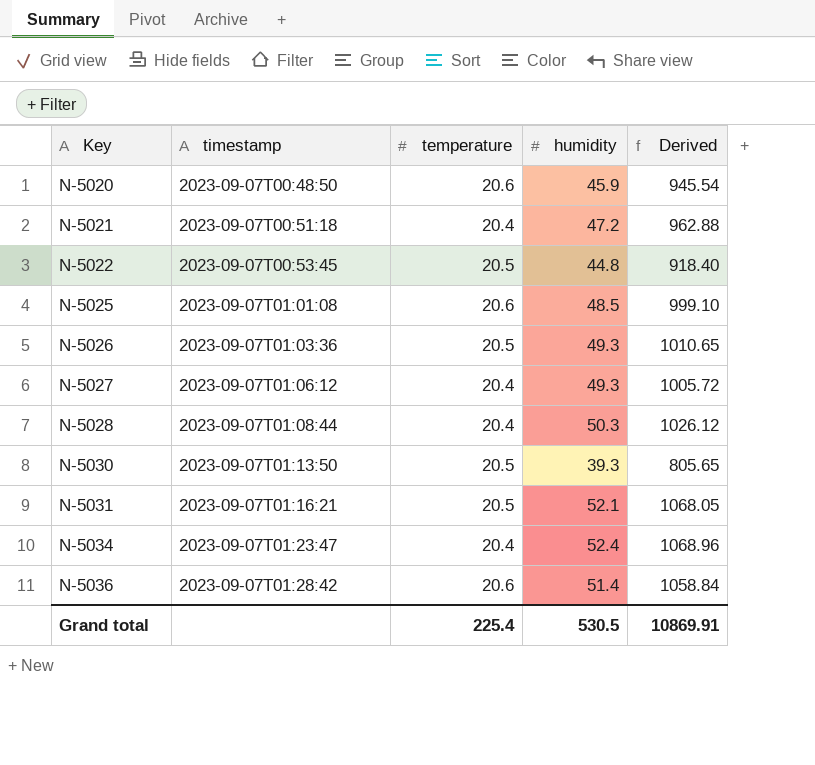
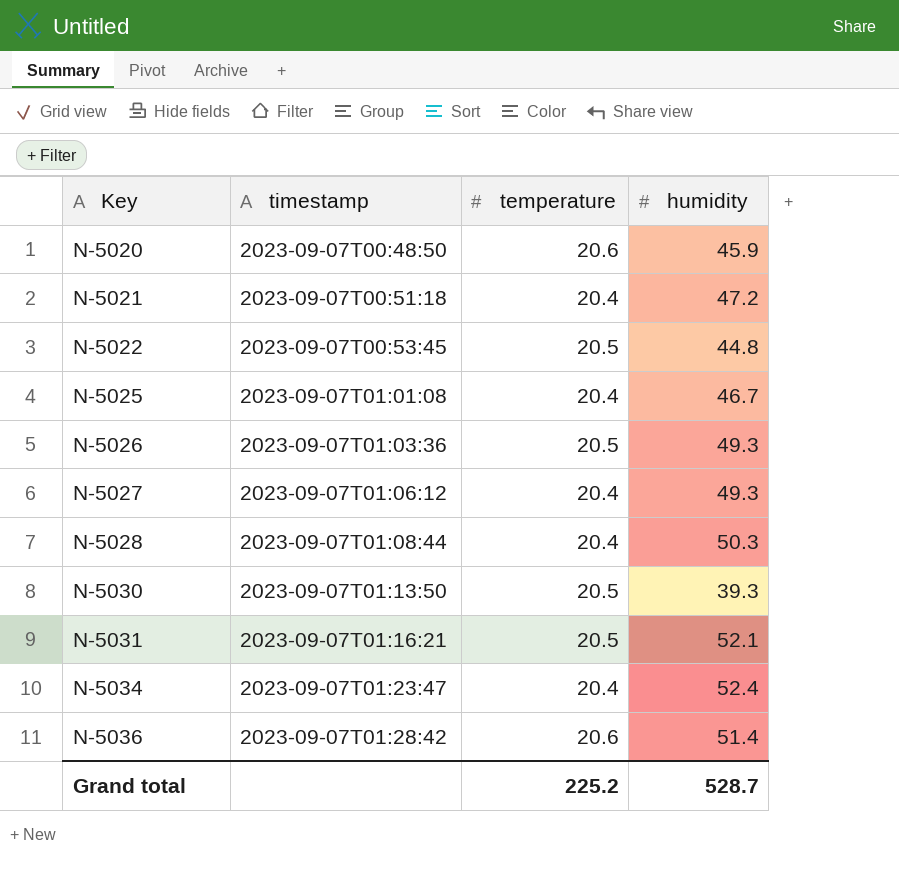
column Derived | formula: [temperature] * [humidity] -> none
N-5025 | temperature: 20.6 -> 20.4
N-5025 | humidity: 48.5 -> 46.7
Grand total | temperature: 225.4 -> 225.2
Grand total | humidity: 530.5 -> 528.7

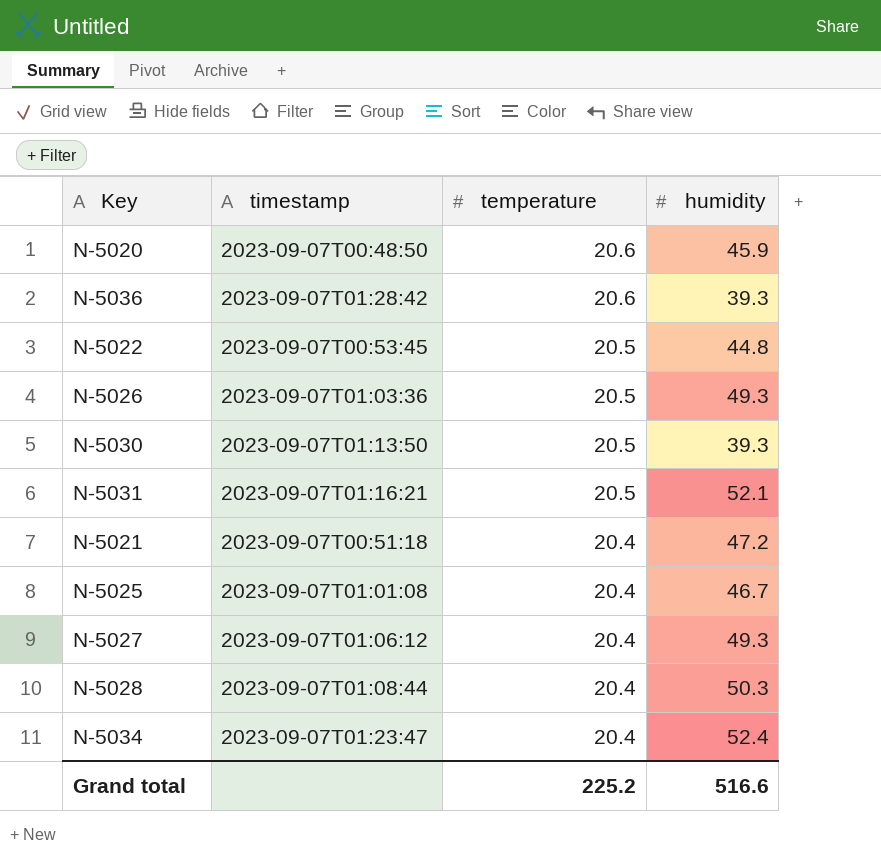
row order: Key ascending -> temperature descending
N-5036 | humidity: 51.4 -> 39.3
Grand total | humidity: 528.7 -> 516.6

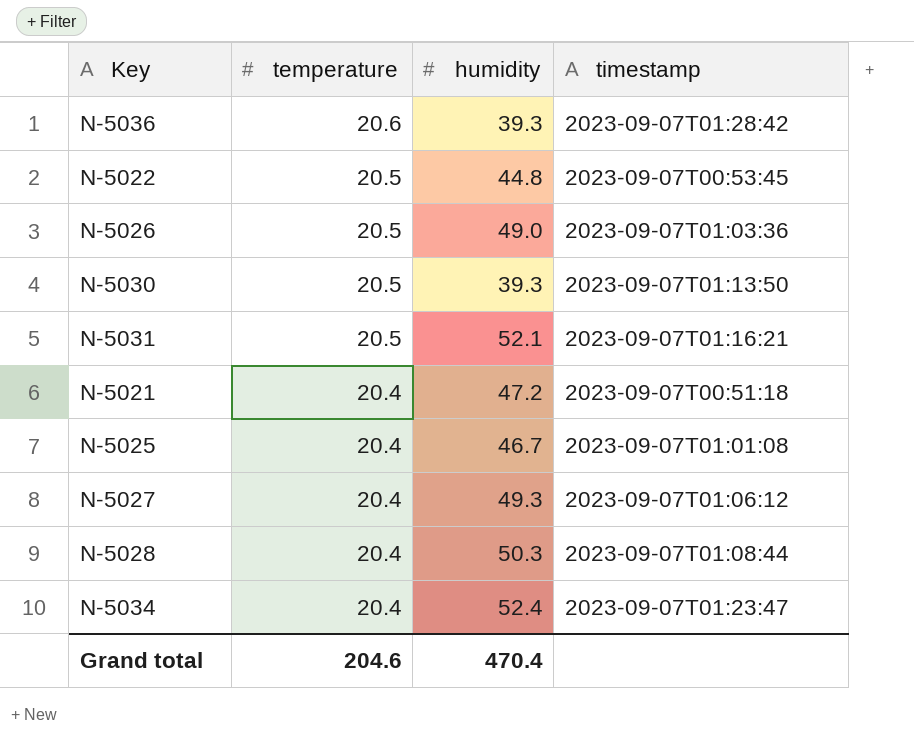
column timestamp | position: 2 -> 4
row N-5020: 2023-09-07T00:48:50 | 20.6 | 45.9 -> none
N-5026 | humidity: 49.3 -> 49.0
Grand total | temperature: 225.2 -> 204.6
Grand total | humidity: 516.6 -> 470.4

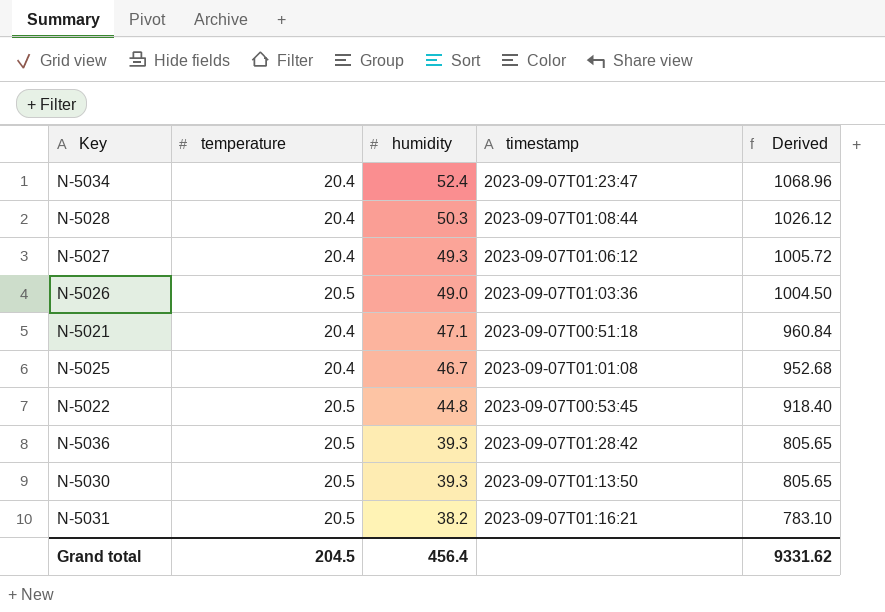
row order: temperature descending -> humidity descending
column Derived | formula: none -> [temperature] * [humidity]
N-5021 | humidity: 47.2 -> 47.1
N-5036 | temperature: 20.6 -> 20.5
N-5031 | humidity: 52.1 -> 38.2
Grand total | temperature: 204.6 -> 204.5
Grand total | humidity: 470.4 -> 456.4

